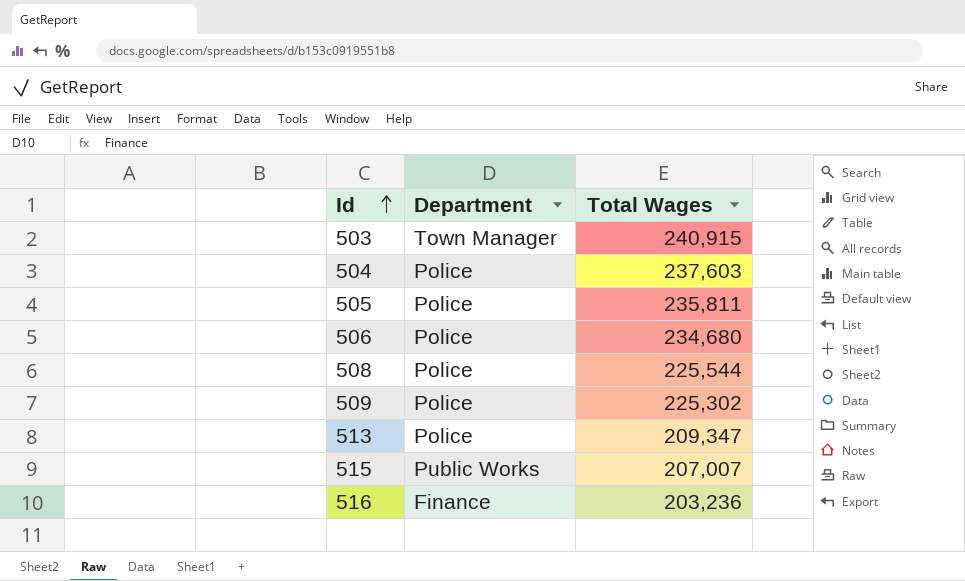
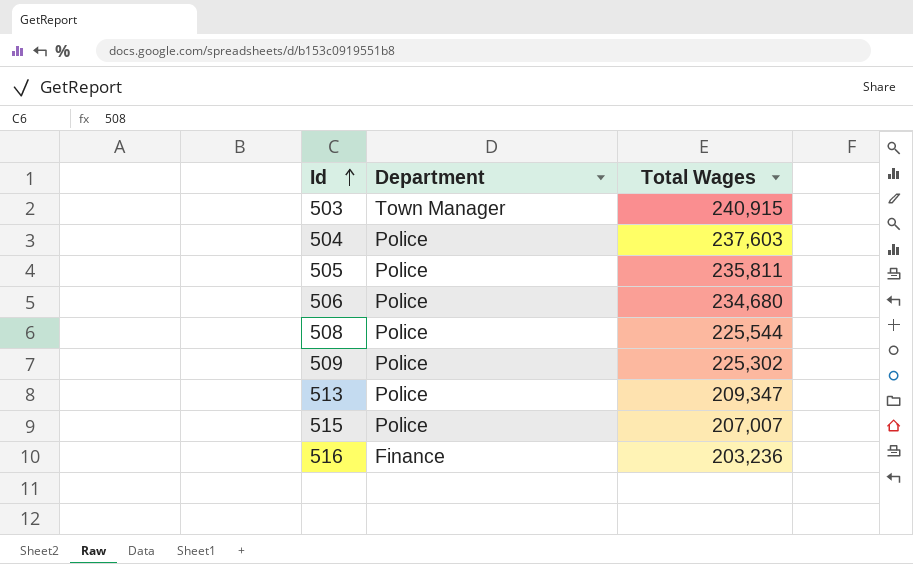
515 | Department: Public Works -> Police

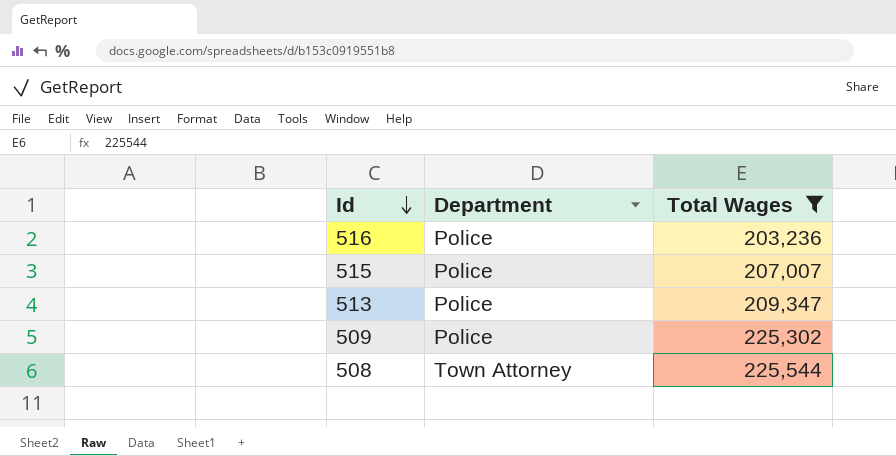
filter: none -> Total Wages <= 225,544
row order: Id ascending -> Id descending
516 | Department: Finance -> Police
508 | Department: Police -> Town Attorney

